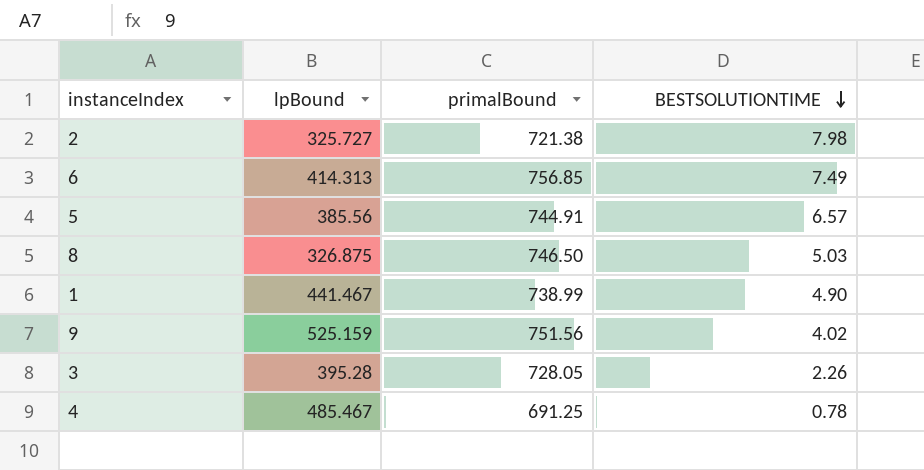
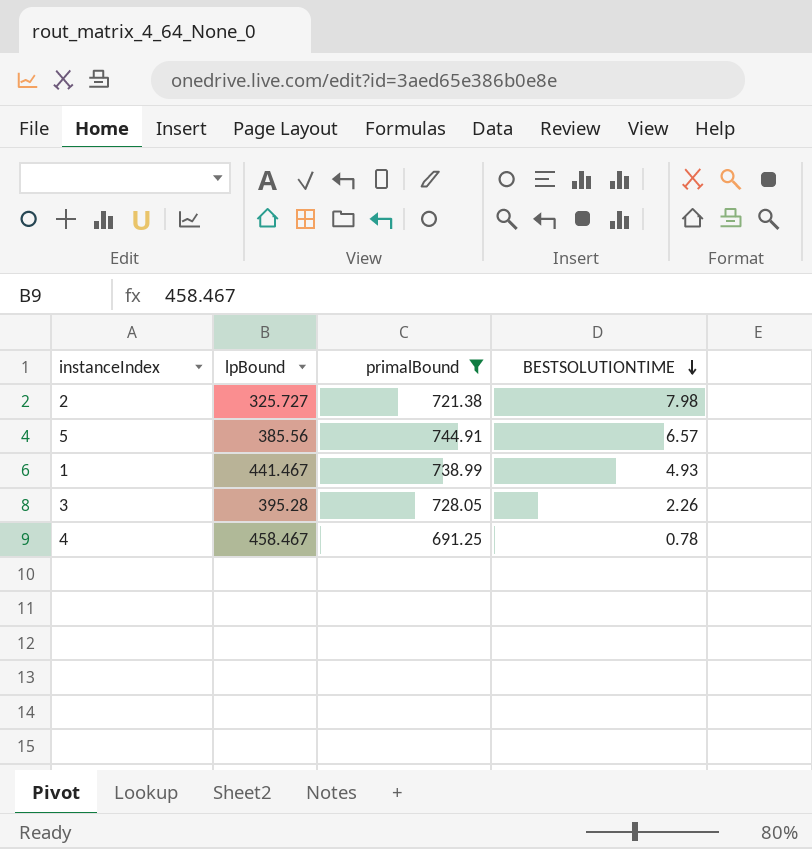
filter: none -> primalBound <= 744.91
1 | BESTSOLUTIONTIME: 4.90 -> 4.93
4 | lpBound: 485.467 -> 458.467

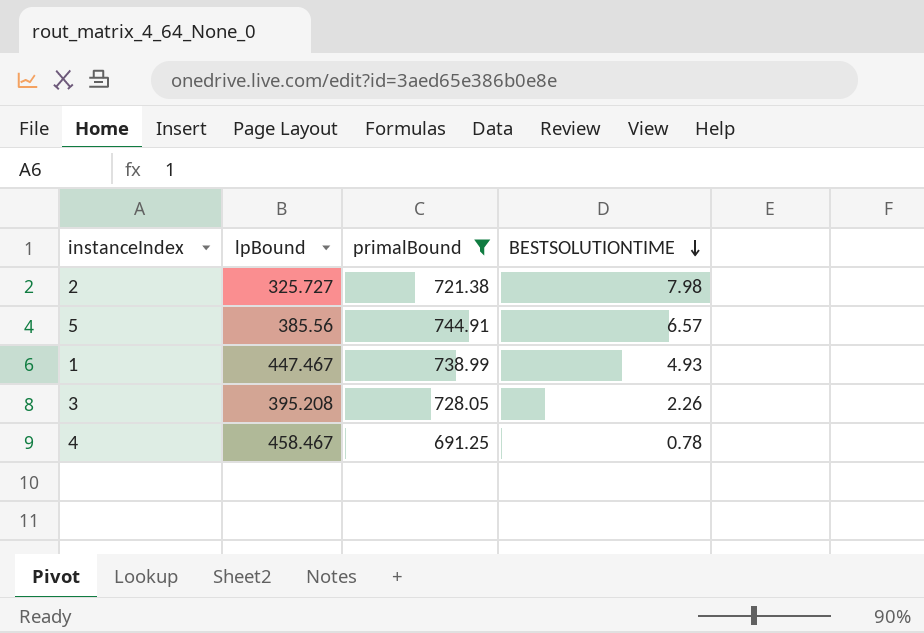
1 | lpBound: 441.467 -> 447.467
3 | lpBound: 395.28 -> 395.208

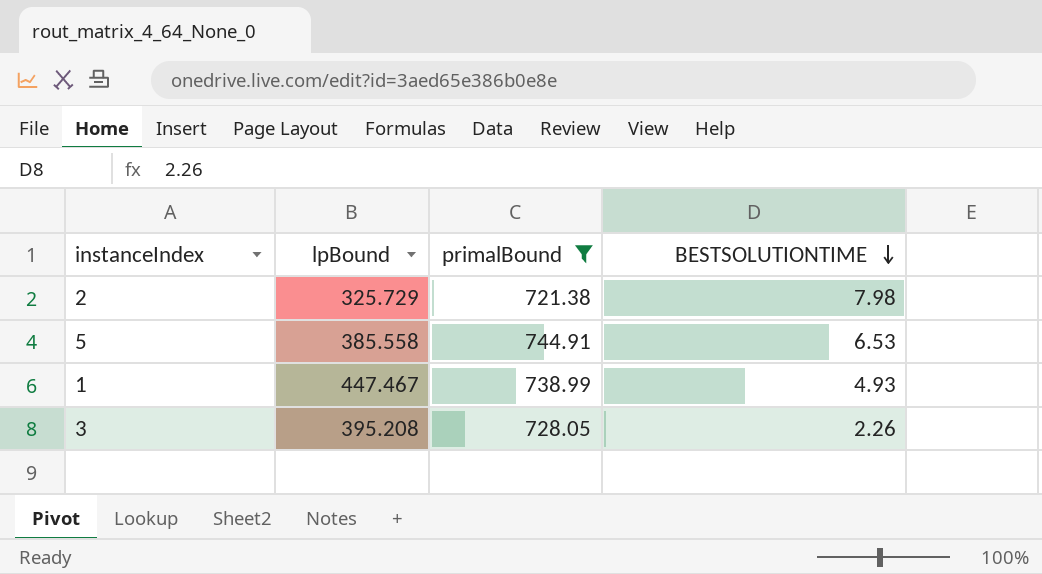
row 4: 458.467 | 691.25 | 0.78 -> none
2 | lpBound: 325.727 -> 325.729
5 | lpBound: 385.56 -> 385.558
5 | BESTSOLUTIONTIME: 6.57 -> 6.53

